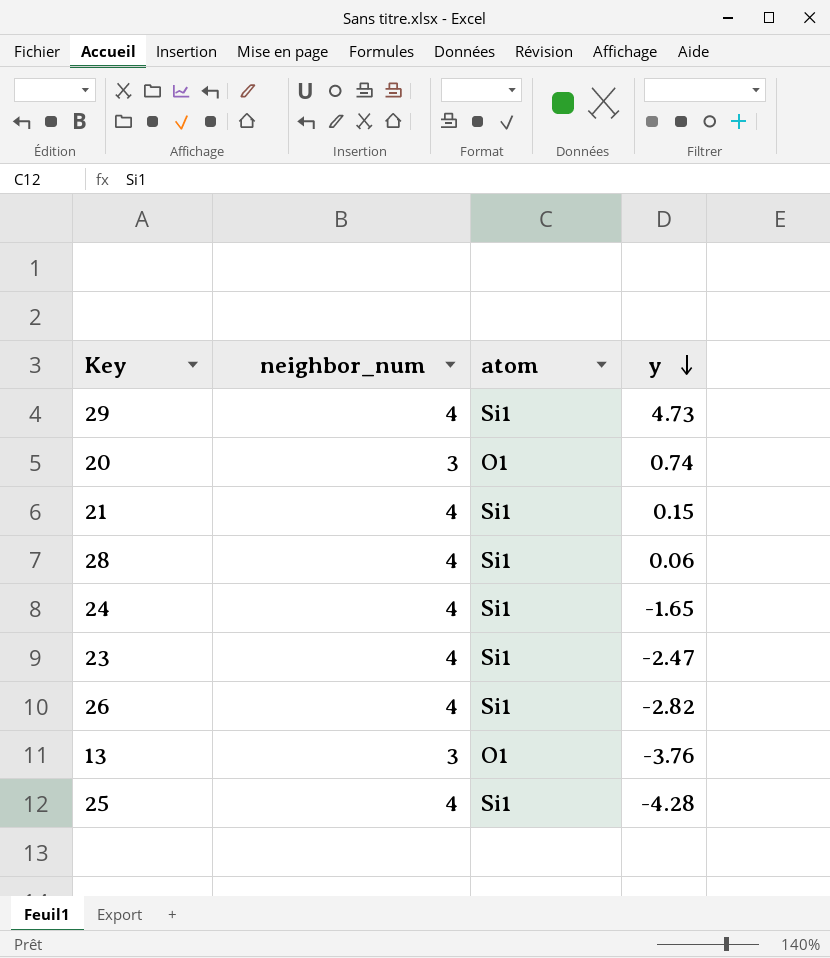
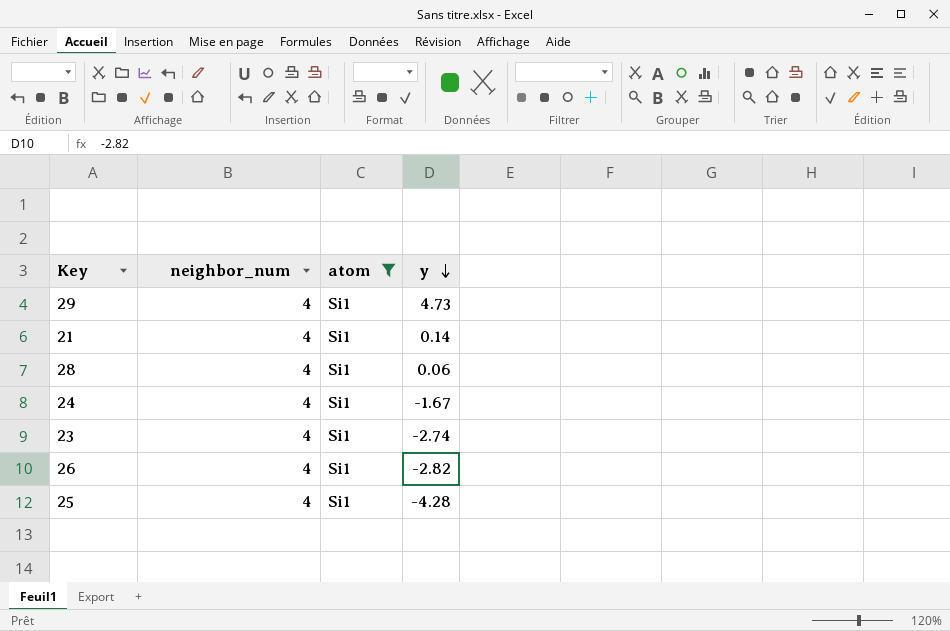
filter: none -> atom = Si1
21 | y: 0.15 -> 0.14
24 | y: -1.65 -> -1.67
23 | y: -2.47 -> -2.74

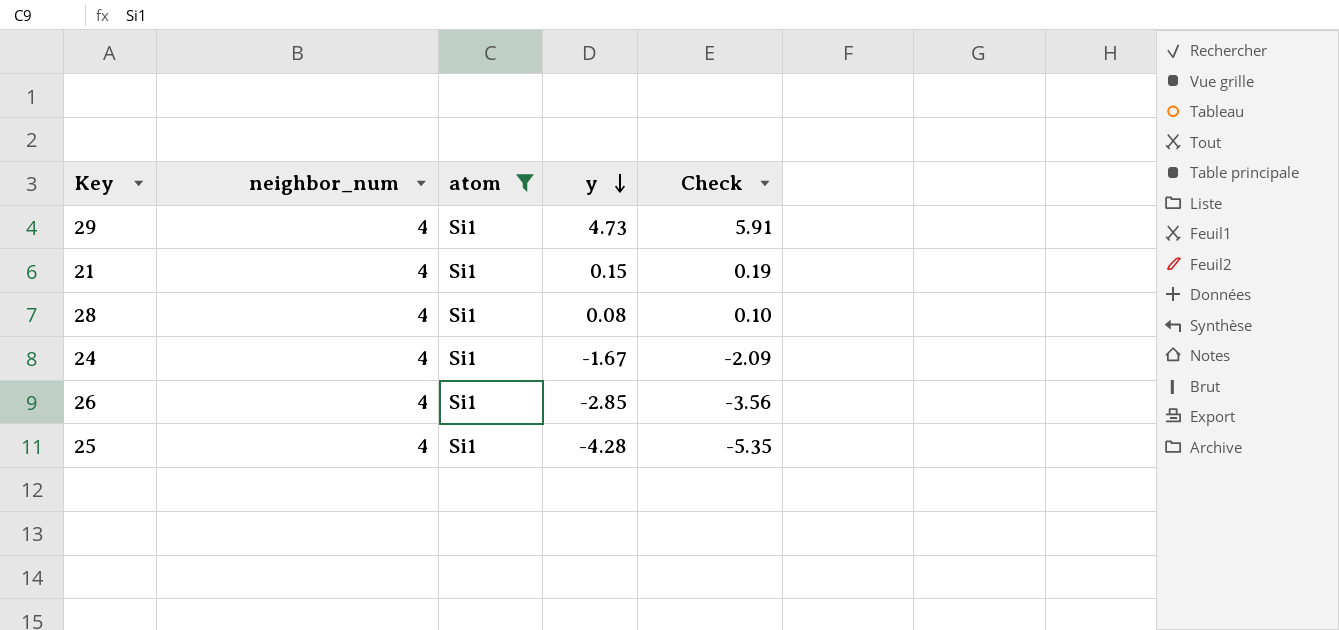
column Check | formula: none -> [y] * 1.25
row 23: 4 | Si1 | -2.74 -> none
21 | y: 0.14 -> 0.15
28 | y: 0.06 -> 0.08
26 | y: -2.82 -> -2.85

